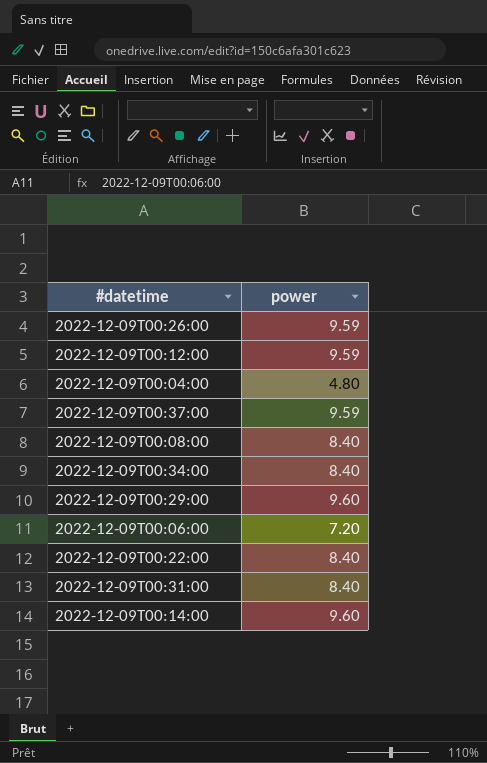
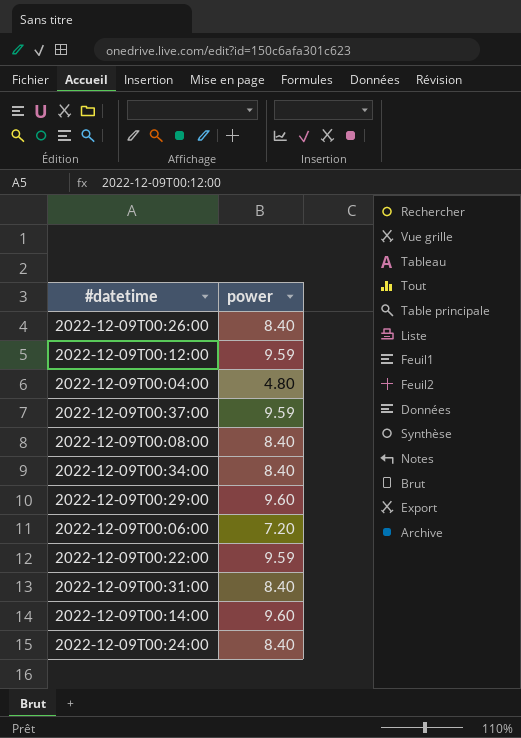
2022-12-09T00:26:00 | power: 9.59 -> 8.40
2022-12-09T00:22:00 | power: 8.40 -> 9.59
row 2022-12-09T00:24:00: none -> 8.40

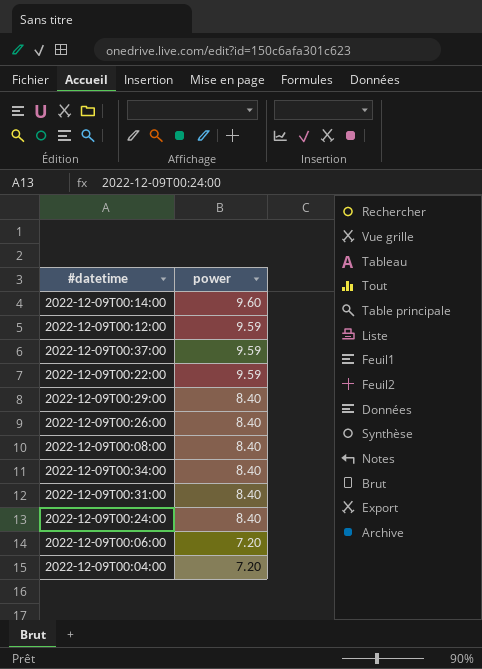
row order: none -> power descending
2022-12-09T00:29:00 | power: 9.60 -> 8.40
2022-12-09T00:04:00 | power: 4.80 -> 7.20

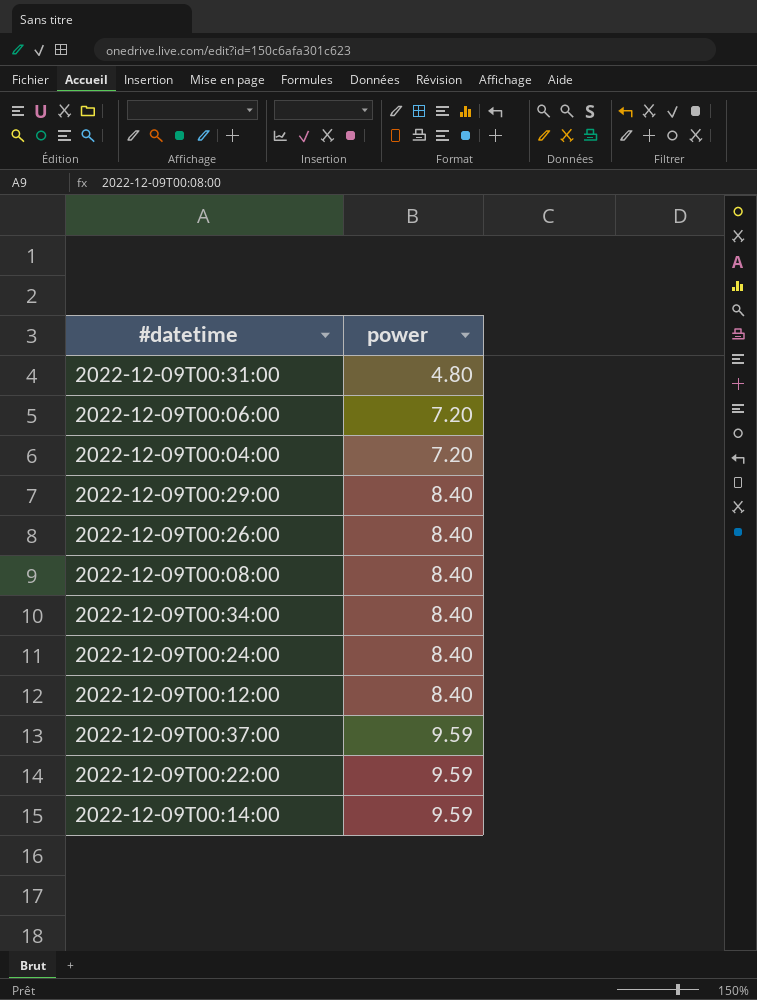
row order: power descending -> power ascending
2022-12-09T00:31:00 | power: 8.40 -> 4.80
2022-12-09T00:12:00 | power: 9.59 -> 8.40
2022-12-09T00:14:00 | power: 9.60 -> 9.59

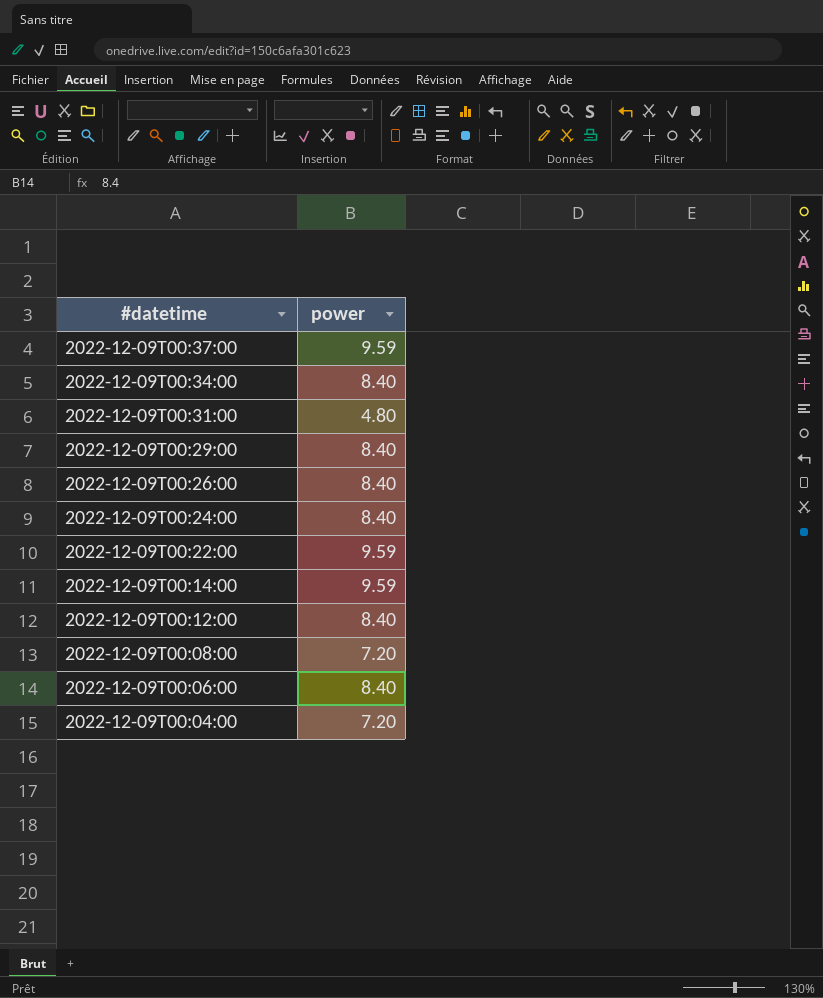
row order: power ascending -> #datetime descending
2022-12-09T00:08:00 | power: 8.40 -> 7.20
2022-12-09T00:06:00 | power: 7.20 -> 8.40

